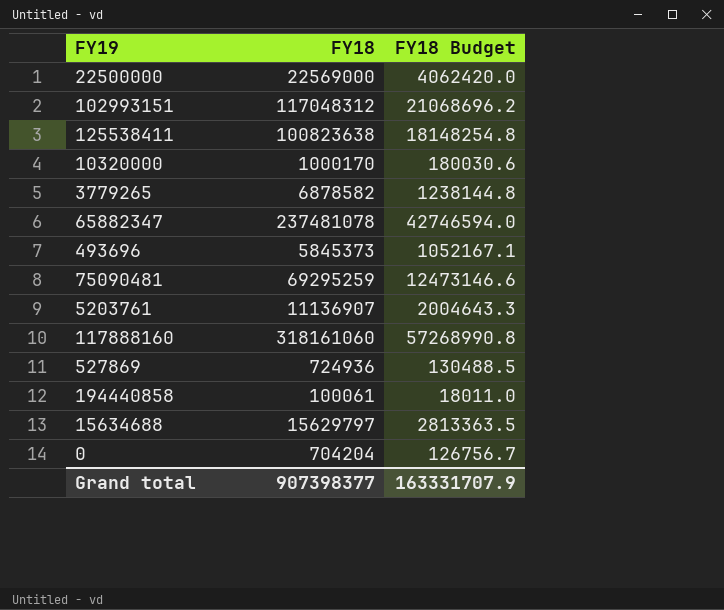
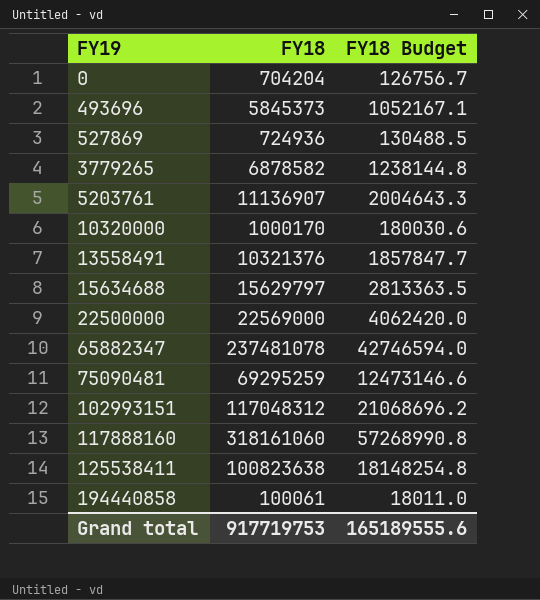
row order: none -> FY19 ascending
row 13558491: none -> 10321376 | 1857847.7
Grand total | FY18: 907398377 -> 917719753
Grand total | FY18 Budget: 163331707.9 -> 165189555.6

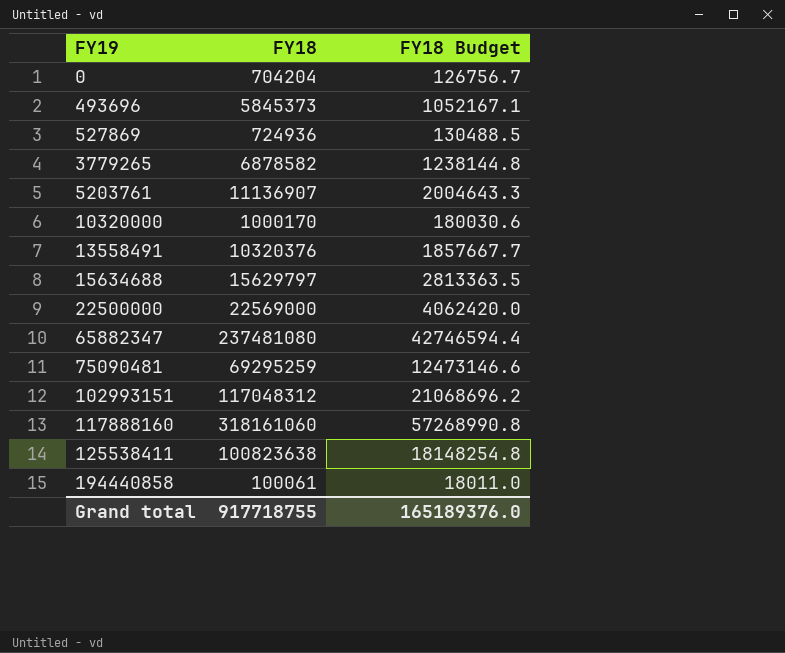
13558491 | FY18: 10321376 -> 10320376
13558491 | FY18 Budget: 1857847.7 -> 1857667.7
65882347 | FY18: 237481078 -> 237481080
65882347 | FY18 Budget: 42746594.0 -> 42746594.4
Grand total | FY18: 917719753 -> 917718755
Grand total | FY18 Budget: 165189555.6 -> 165189376.0

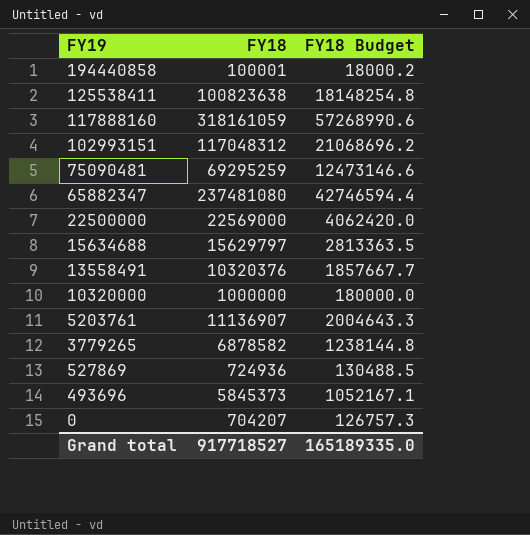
row order: FY19 ascending -> FY19 descending
194440858 | FY18: 100061 -> 100001
194440858 | FY18 Budget: 18011.0 -> 18000.2
117888160 | FY18: 318161060 -> 318161059
117888160 | FY18 Budget: 57268990.8 -> 57268990.6
10320000 | FY18: 1000170 -> 1000000
10320000 | FY18 Budget: 180030.6 -> 180000.0
0 | FY18: 704204 -> 704207
0 | FY18 Budget: 126756.7 -> 126757.3
Grand total | FY18: 917718755 -> 917718527
Grand total | FY18 Budget: 165189376.0 -> 165189335.0

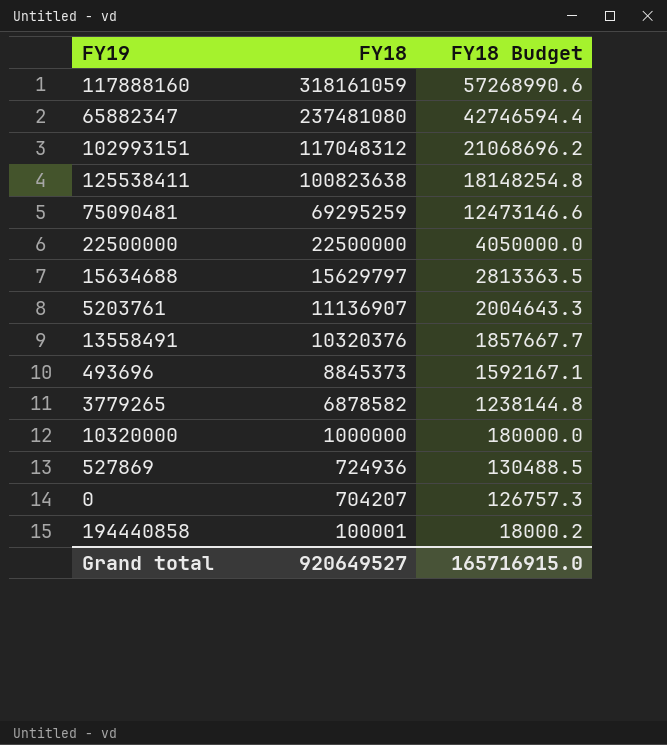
row order: FY19 descending -> FY18 descending
22500000 | FY18: 22569000 -> 22500000
22500000 | FY18 Budget: 4062420.0 -> 4050000.0
493696 | FY18: 5845373 -> 8845373
493696 | FY18 Budget: 1052167.1 -> 1592167.1
Grand total | FY18: 917718527 -> 920649527
Grand total | FY18 Budget: 165189335.0 -> 165716915.0

